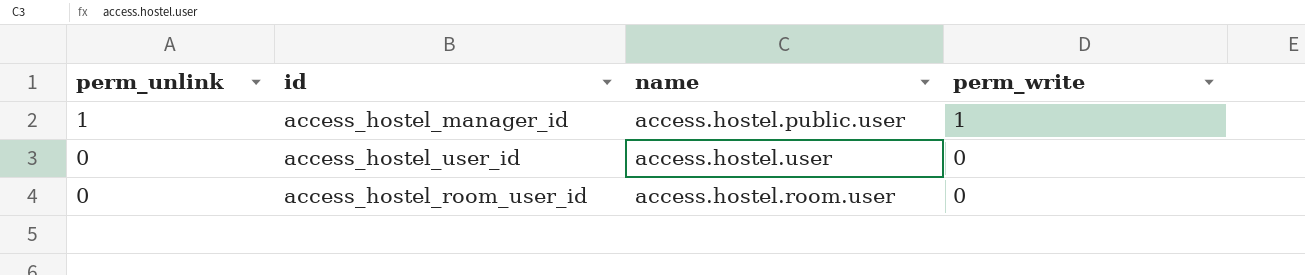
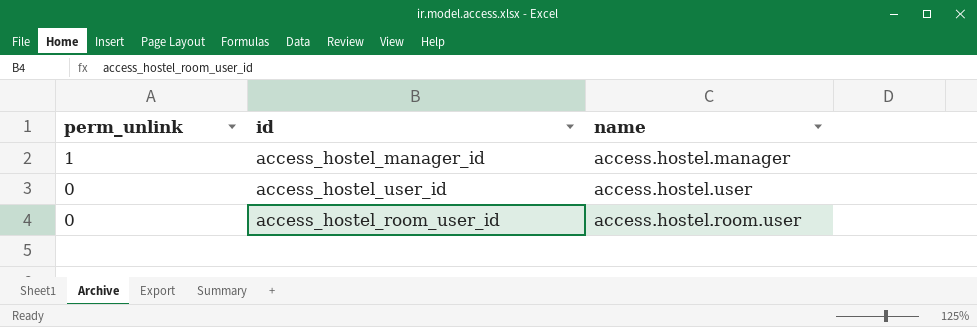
column perm_write | position: 4 -> none
access_hostel_manager_id | name: access.hostel.public.user -> access.hostel.manager

